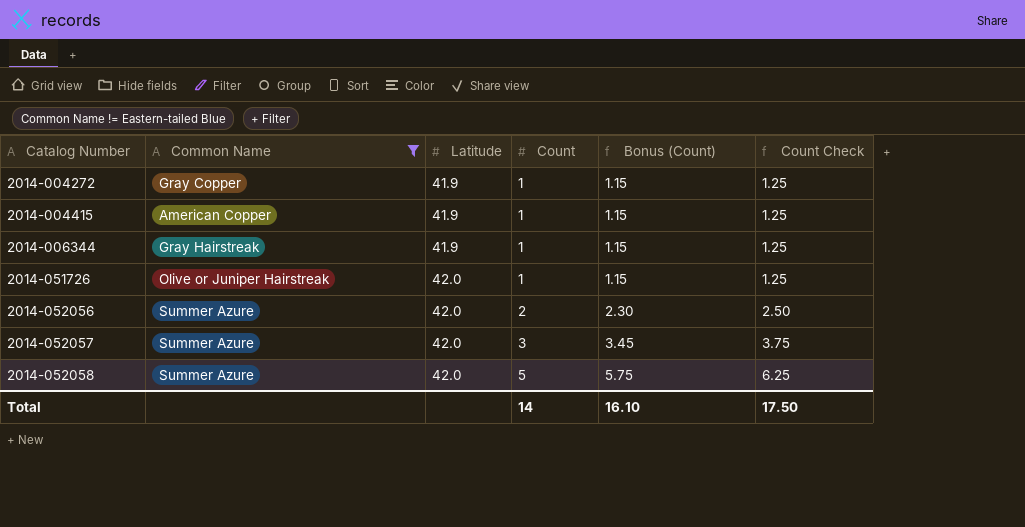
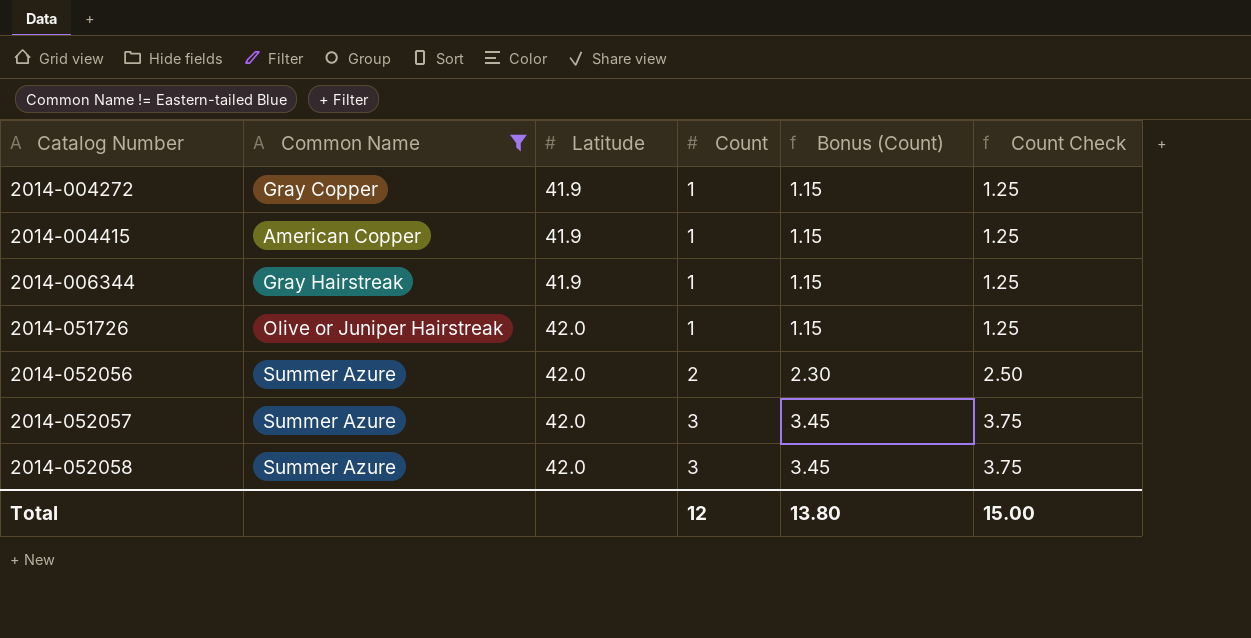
2014-052058 | Count: 5 -> 3
2014-052058 | Bonus (Count): 5.75 -> 3.45
2014-052058 | Count Check: 6.25 -> 3.75
Total | Count: 14 -> 12
Total | Bonus (Count): 16.10 -> 13.80
Total | Count Check: 17.50 -> 15.00

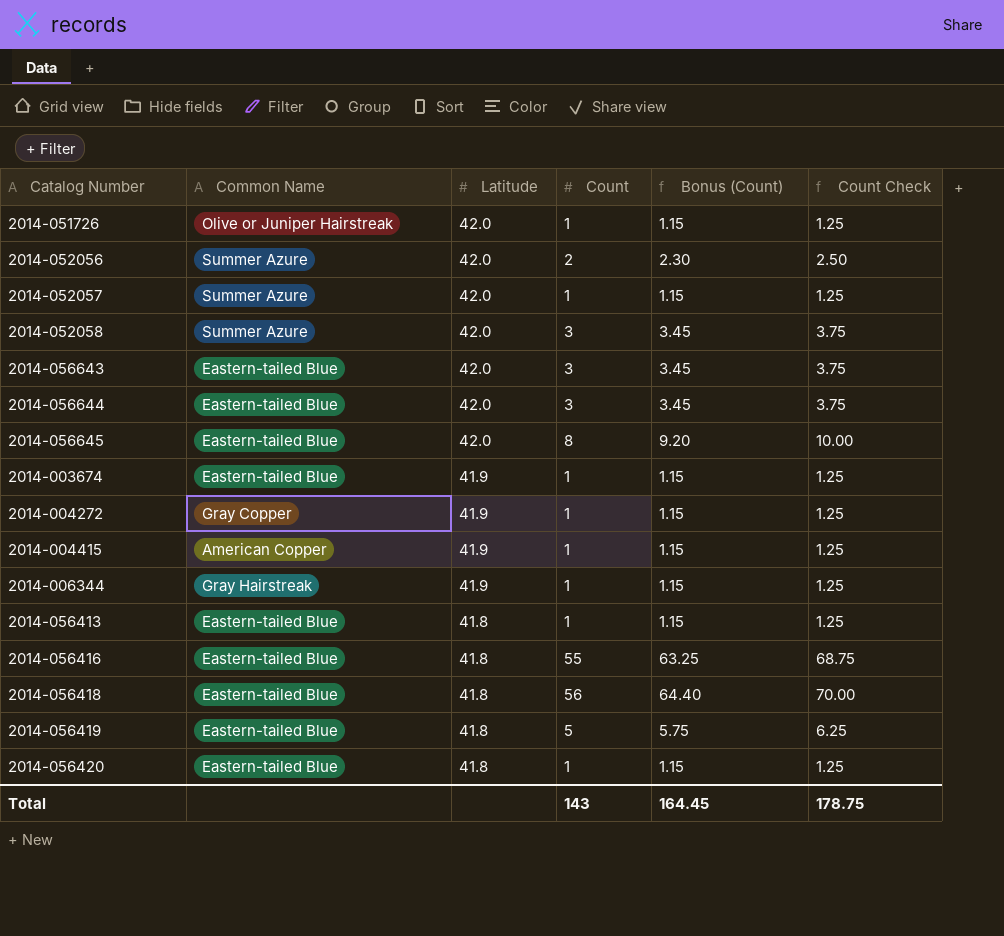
filter: Common Name != Eastern-tailed Blue -> none
row order: Catalog Number ascending -> Latitude descending
2014-052057 | Count: 3 -> 1
2014-052057 | Bonus (Count): 3.45 -> 1.15
2014-052057 | Count Check: 3.75 -> 1.25
Total | Count: 12 -> 143
Total | Bonus (Count): 13.80 -> 164.45
Total | Count Check: 15.00 -> 178.75

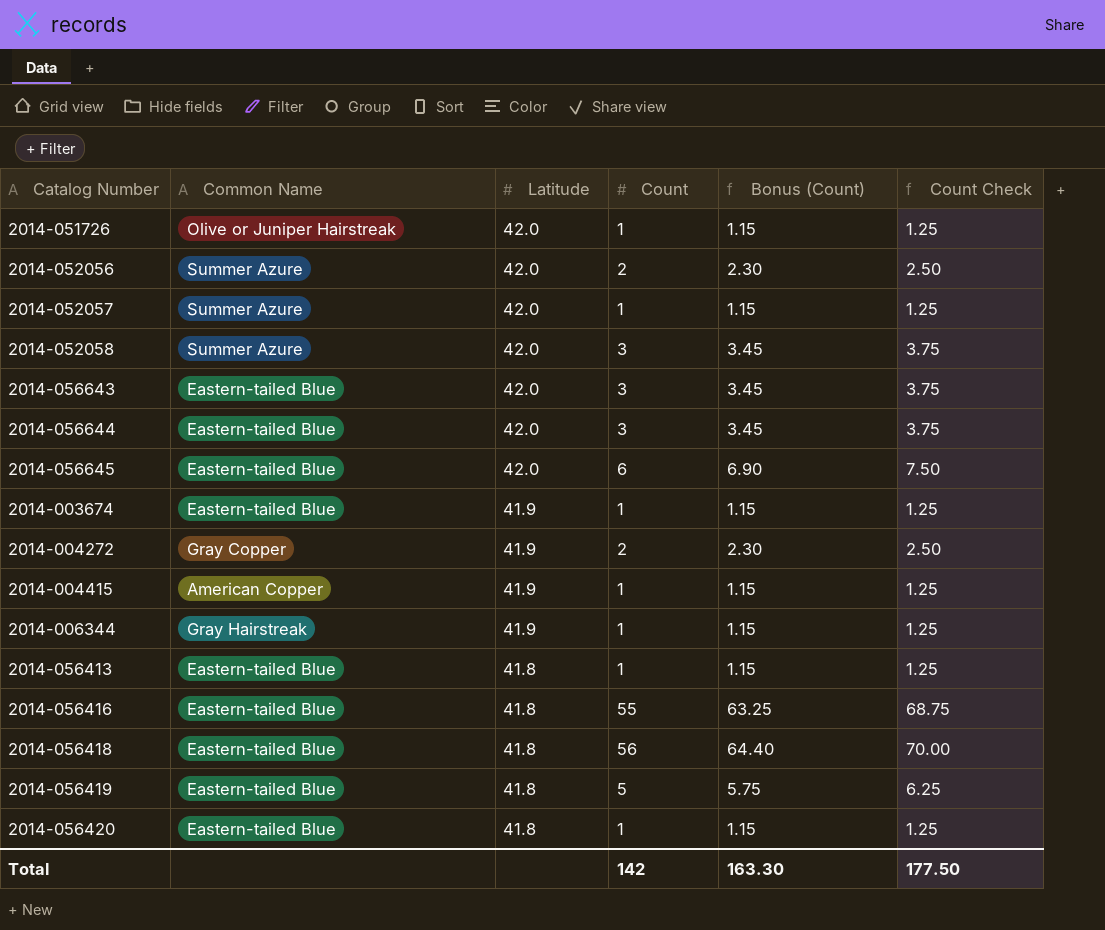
2014-056645 | Count: 8 -> 6
2014-056645 | Bonus (Count): 9.20 -> 6.90
2014-056645 | Count Check: 10.00 -> 7.50
2014-004272 | Count: 1 -> 2
2014-004272 | Bonus (Count): 1.15 -> 2.30
2014-004272 | Count Check: 1.25 -> 2.50
Total | Count: 143 -> 142
Total | Bonus (Count): 164.45 -> 163.30
Total | Count Check: 178.75 -> 177.50

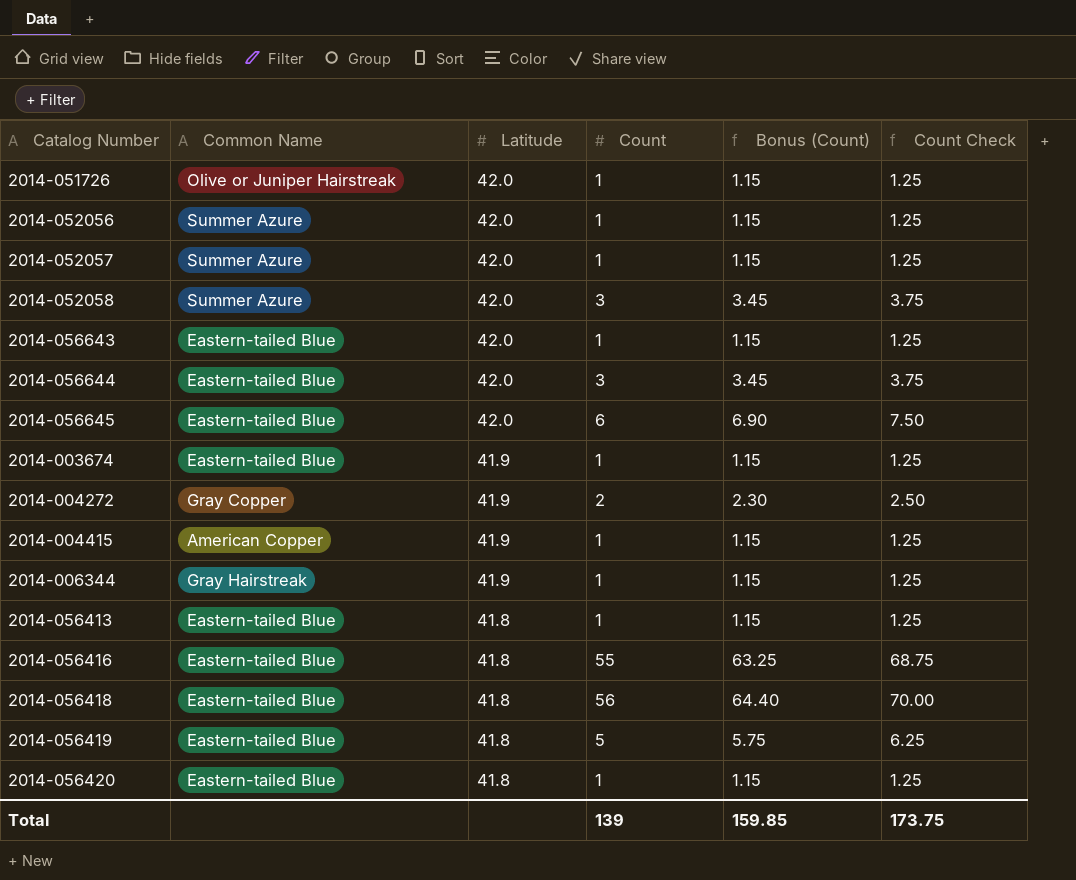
2014-052056 | Count: 2 -> 1
2014-052056 | Bonus (Count): 2.30 -> 1.15
2014-052056 | Count Check: 2.50 -> 1.25
2014-056643 | Count: 3 -> 1
2014-056643 | Bonus (Count): 3.45 -> 1.15
2014-056643 | Count Check: 3.75 -> 1.25
Total | Count: 142 -> 139
Total | Bonus (Count): 163.30 -> 159.85
Total | Count Check: 177.50 -> 173.75

